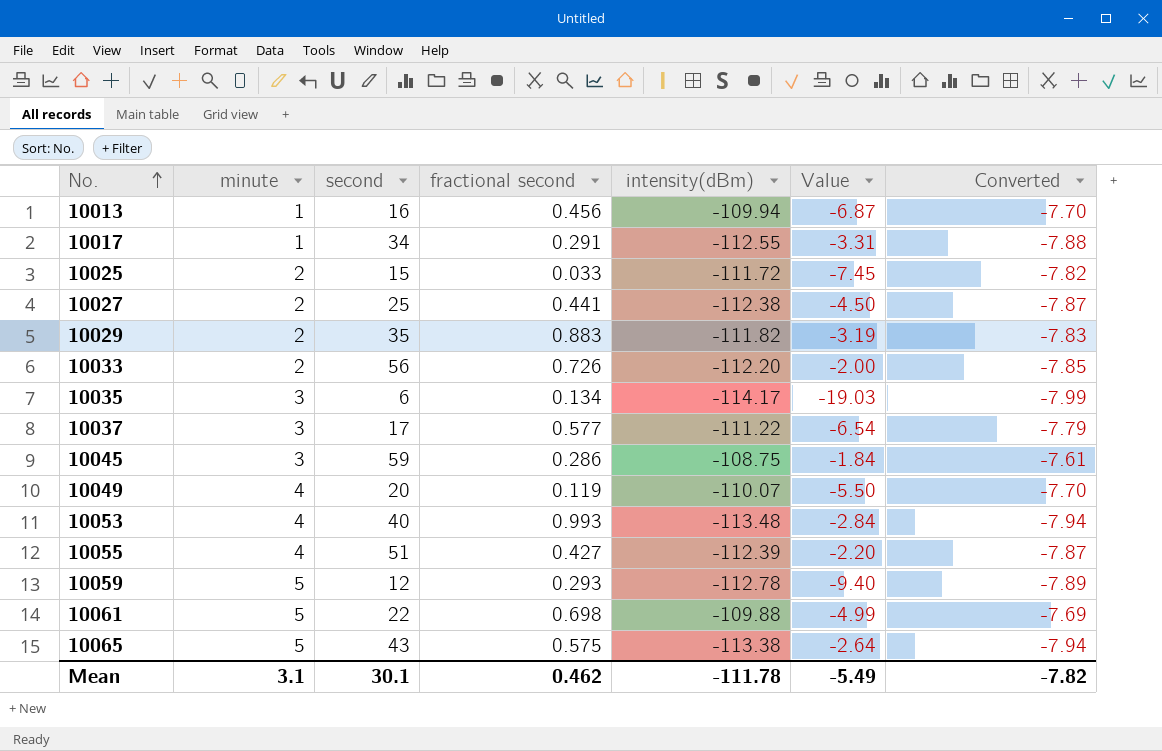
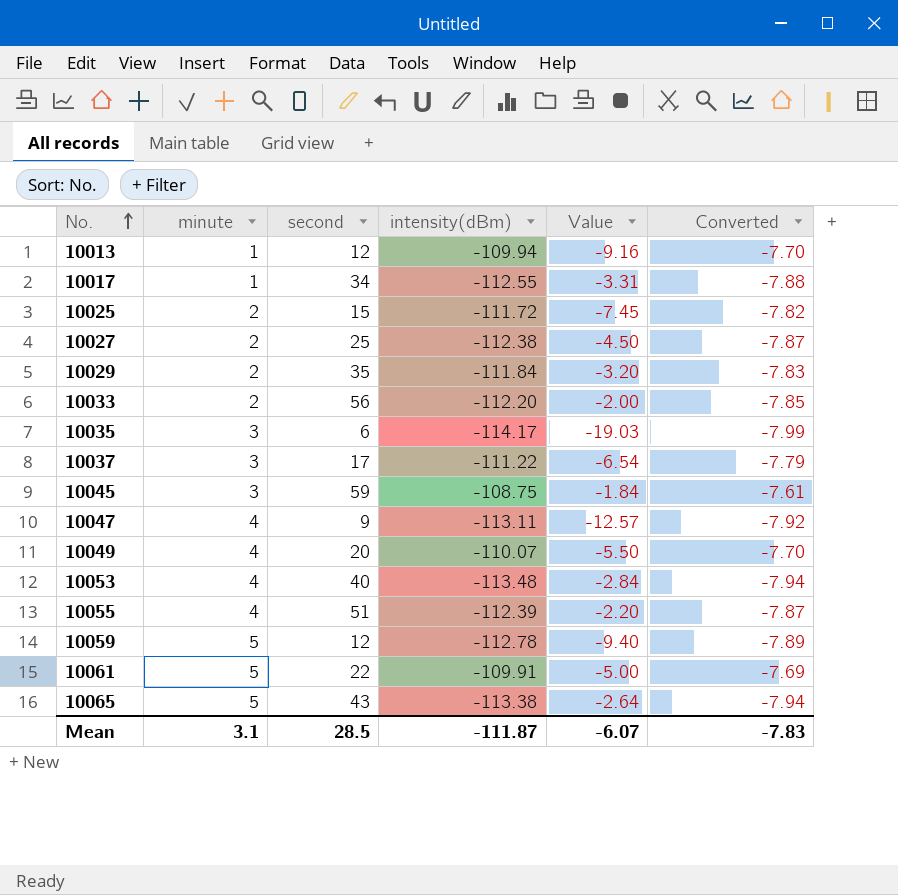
column fractional second | position: 4 -> none
10013 | second: 16 -> 12
10013 | Value: -6.87 -> -9.16
10029 | intensity(dBm): -111.82 -> -111.84
10029 | Value: -3.19 -> -3.20
row 10047: none -> 4 | 9 | -113.11 | -12.57 | -7.92
10061 | intensity(dBm): -109.88 -> -109.91
10061 | Value: -4.99 -> -5.00
Mean | second: 30.1 -> 28.5
Mean | intensity(dBm): -111.78 -> -111.87
Mean | Value: -5.49 -> -6.07
Mean | Converted: -7.82 -> -7.83

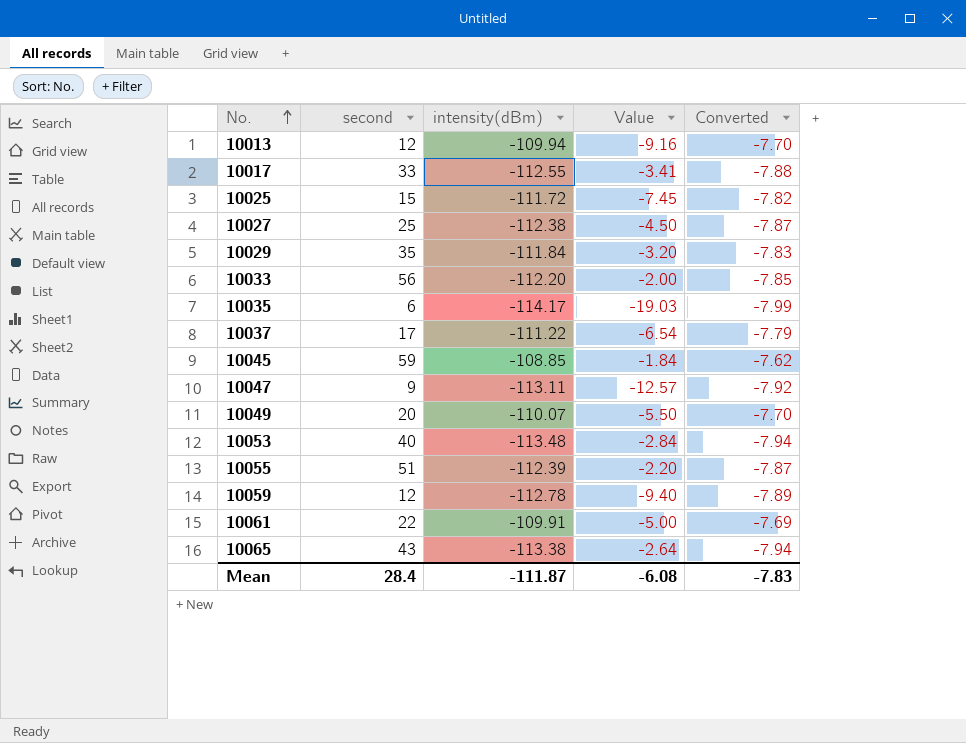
column minute | position: 2 -> none
10017 | second: 34 -> 33
10017 | Value: -3.31 -> -3.41
10045 | intensity(dBm): -108.75 -> -108.85
10045 | Converted: -7.61 -> -7.62
Mean | second: 28.5 -> 28.4
Mean | Value: -6.07 -> -6.08

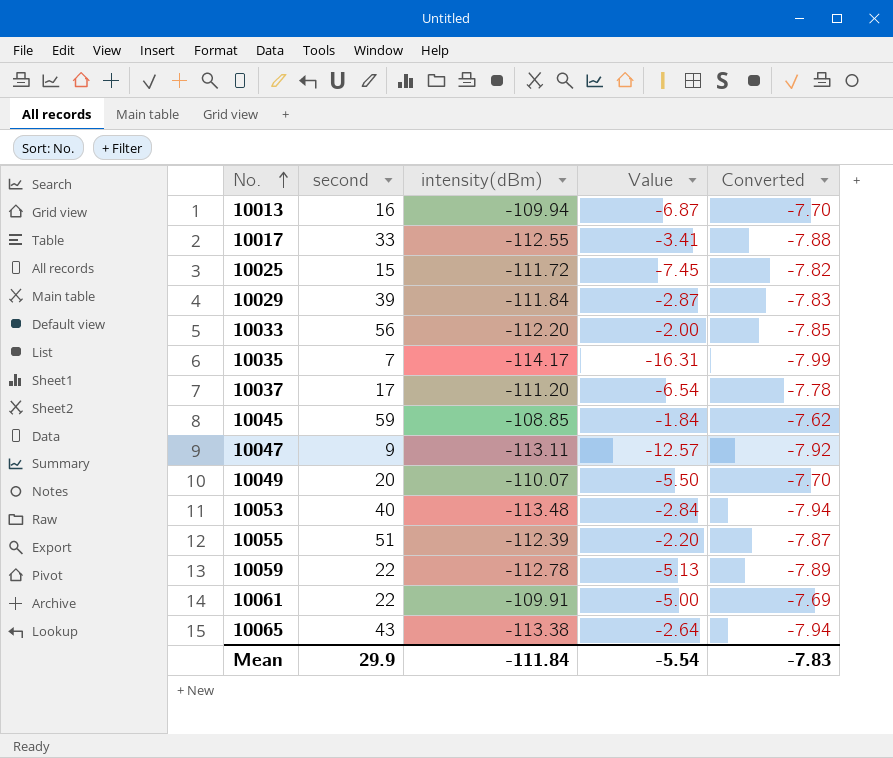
row 10027: 25 | -112.38 | -4.50 | -7.87 -> none
10013 | second: 12 -> 16
10013 | Value: -9.16 -> -6.87
10029 | second: 35 -> 39
10029 | Value: -3.20 -> -2.87
10035 | second: 6 -> 7
10035 | Value: -19.03 -> -16.31
10037 | intensity(dBm): -111.22 -> -111.20
10037 | Converted: -7.79 -> -7.78
10059 | second: 12 -> 22
10059 | Value: -9.40 -> -5.13
Mean | second: 28.4 -> 29.9
Mean | intensity(dBm): -111.87 -> -111.84
Mean | Value: -6.08 -> -5.54

